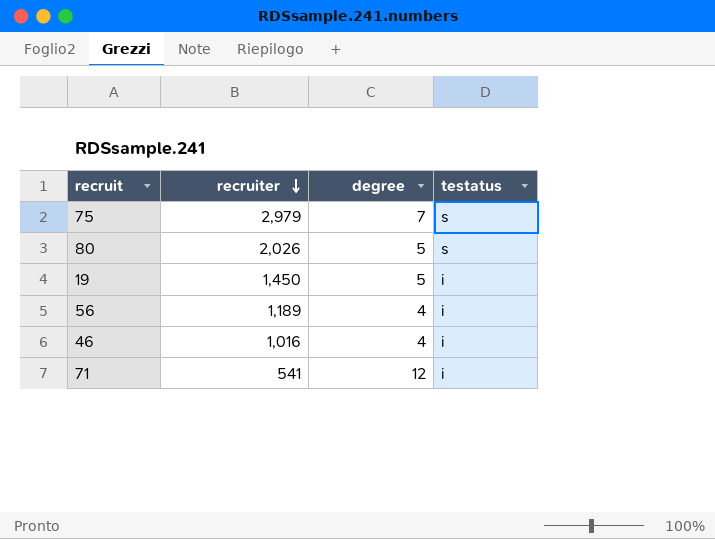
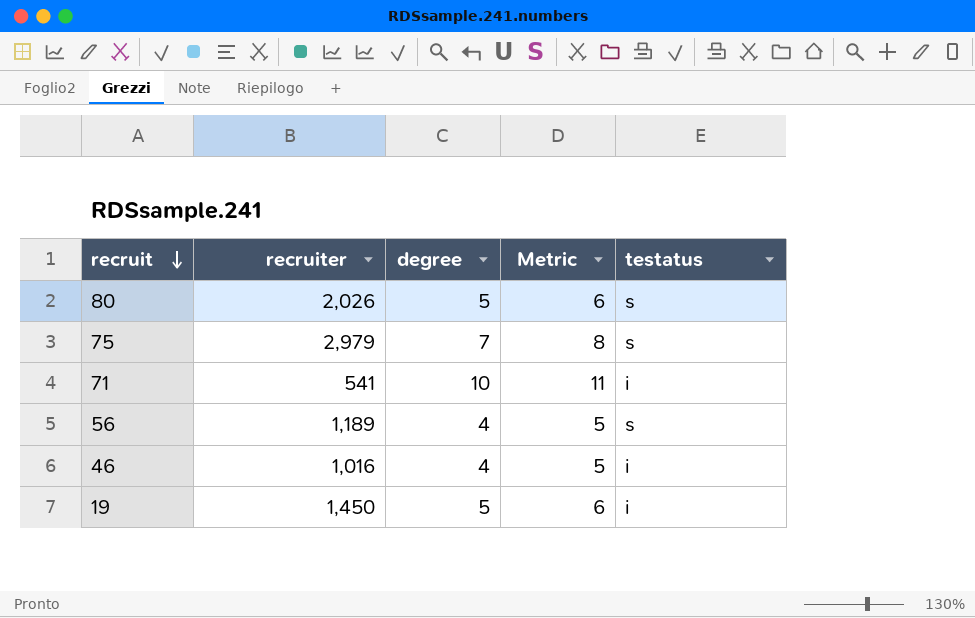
row order: recruiter descending -> recruit descending
column Metric | formula: none -> [degree] + 1
71 | degree: 12 -> 10
56 | testatus: i -> s

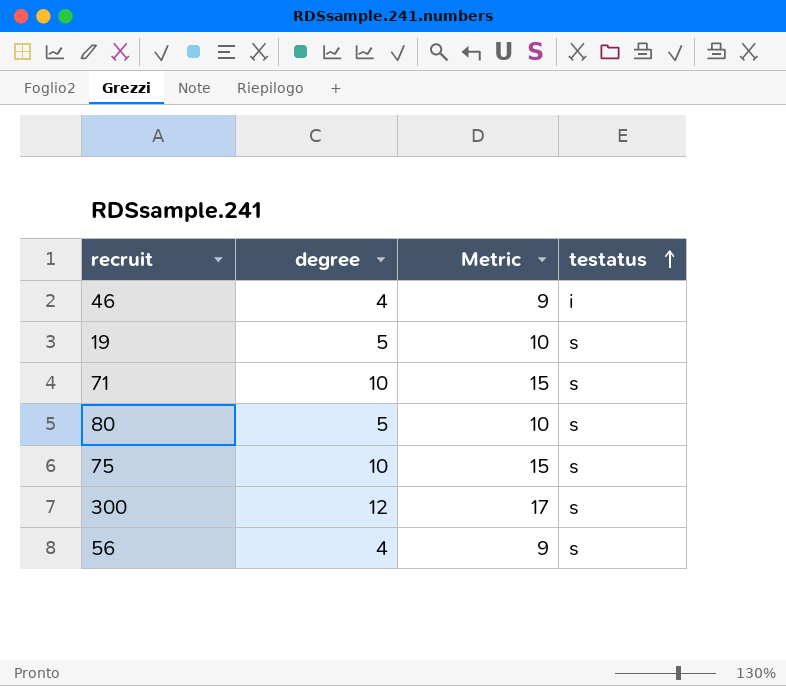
row order: recruit descending -> testatus ascending
column recruiter | position: 2 -> none
column Metric | formula: [degree] + 1 -> [degree] + 5
19 | testatus: i -> s
71 | testatus: i -> s
75 | degree: 7 -> 10
row 300: none -> 12 | 17 | s

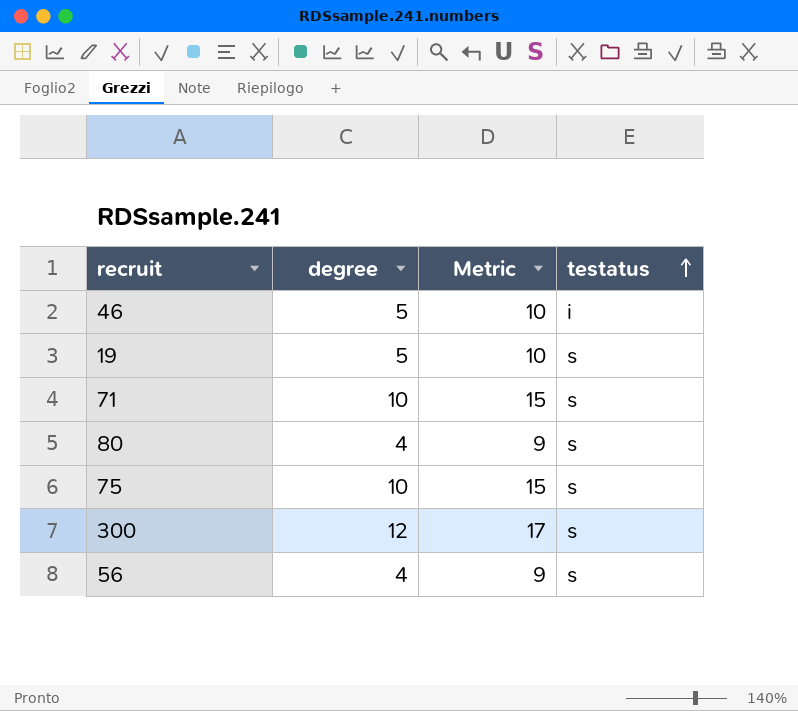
46 | degree: 4 -> 5
46 | Metric: 9 -> 10
80 | degree: 5 -> 4
80 | Metric: 10 -> 9

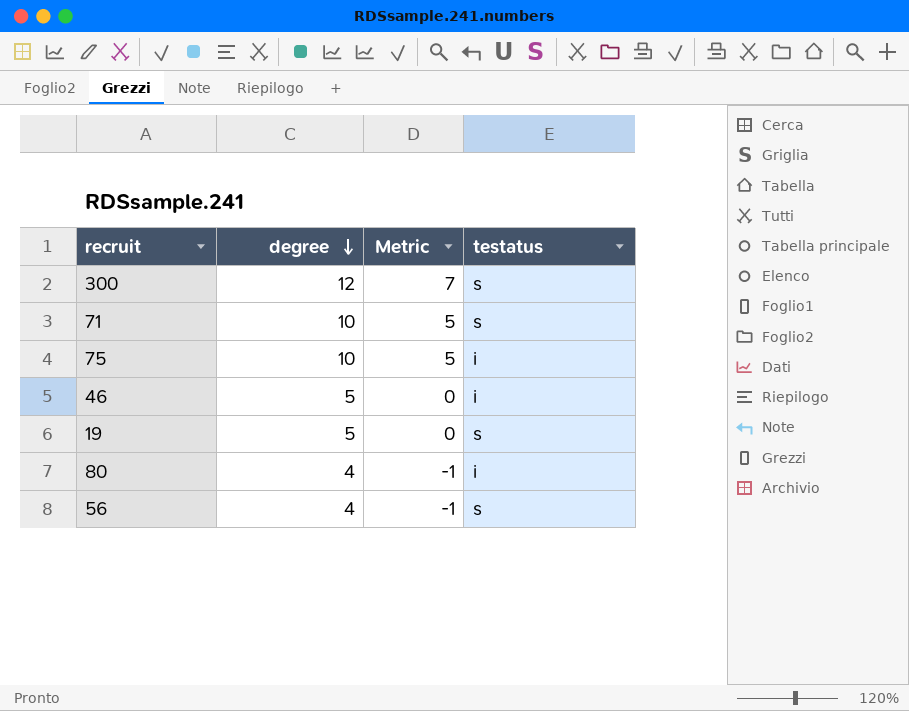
row order: testatus ascending -> degree descending
column Metric | formula: [degree] + 5 -> [degree] - 5
75 | testatus: s -> i
80 | testatus: s -> i

